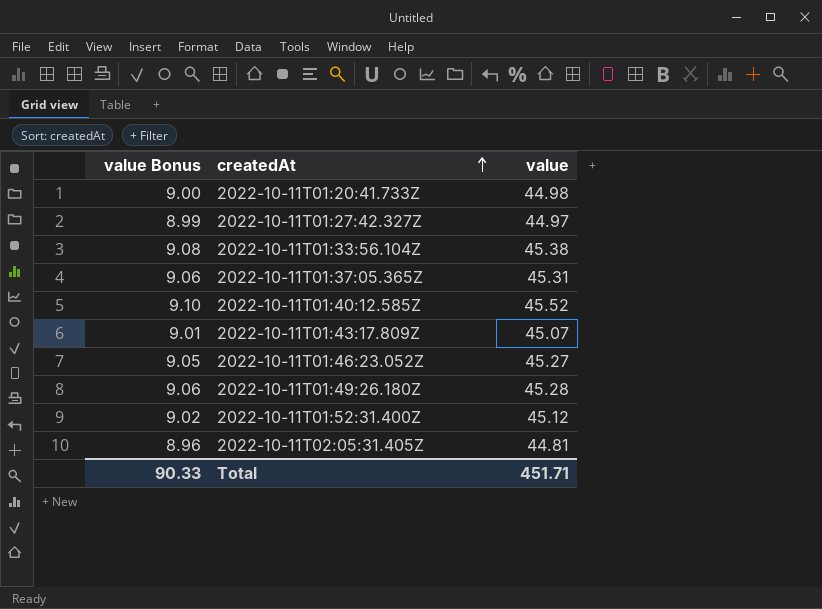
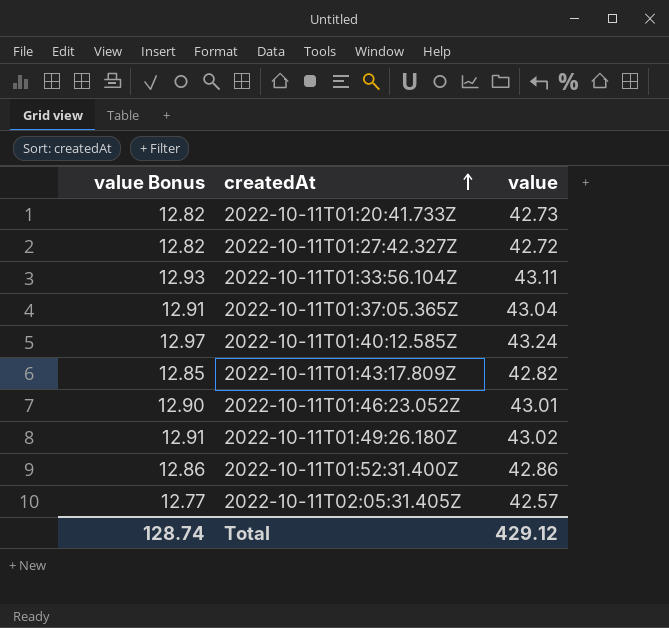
column value Bonus | formula: [value] * 0.2 -> [value] * 0.3
2022-10-11T01:20:41.733Z | value: 44.98 -> 42.73
2022-10-11T01:27:42.327Z | value: 44.97 -> 42.72
2022-10-11T01:33:56.104Z | value: 45.38 -> 43.11
2022-10-11T01:37:05.365Z | value: 45.31 -> 43.04
2022-10-11T01:40:12.585Z | value: 45.52 -> 43.24
2022-10-11T01:43:17.809Z | value: 45.07 -> 42.82
2022-10-11T01:46:23.052Z | value: 45.27 -> 43.01
2022-10-11T01:49:26.180Z | value: 45.28 -> 43.02
2022-10-11T01:52:31.400Z | value: 45.12 -> 42.86
2022-10-11T02:05:31.405Z | value: 44.81 -> 42.57
Total | value Bonus: 90.33 -> 128.74
Total | value: 451.71 -> 429.12

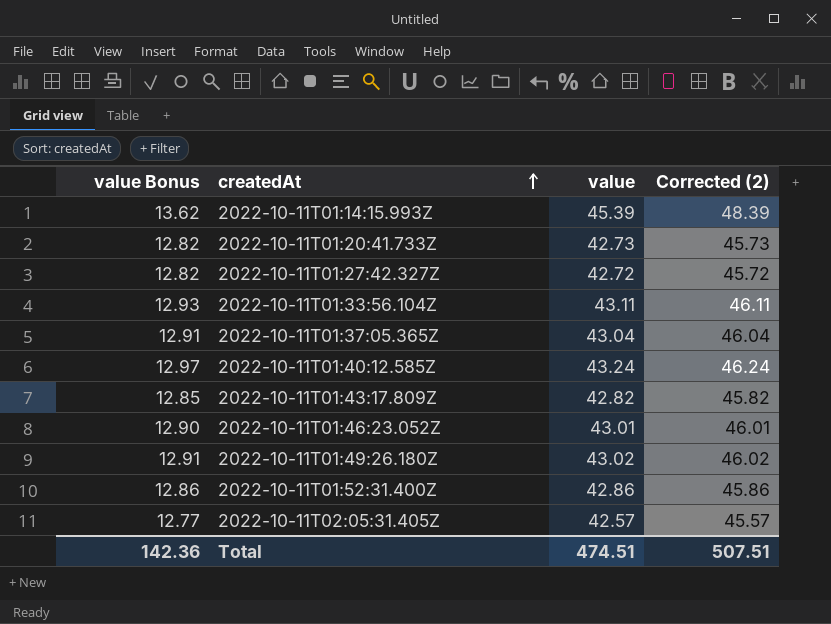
column Corrected (2) | formula: none -> [value] + 3
row 2022-10-11T01:14:15.993Z: none -> 13.62 | 45.39 | 48.39
Total | value Bonus: 128.74 -> 142.36
Total | value: 429.12 -> 474.51

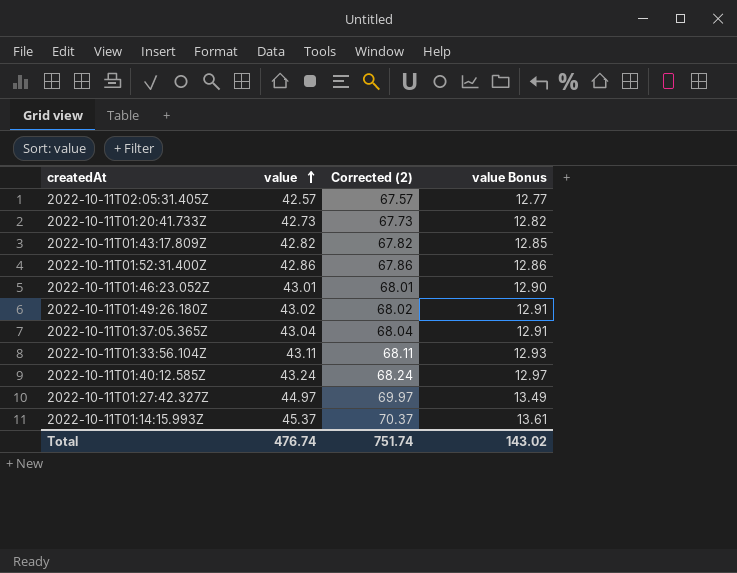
row order: createdAt ascending -> value ascending
column Corrected (2) | formula: [value] + 3 -> [value] + 25
column value Bonus | position: 1 -> 4
2022-10-11T01:27:42.327Z | value: 42.72 -> 44.97
2022-10-11T01:27:42.327Z | value Bonus: 12.82 -> 13.49
2022-10-11T01:14:15.993Z | value: 45.39 -> 45.37
2022-10-11T01:14:15.993Z | value Bonus: 13.62 -> 13.61
Total | value: 474.51 -> 476.74
Total | Corrected (2): 507.51 -> 751.74
Total | value Bonus: 142.36 -> 143.02

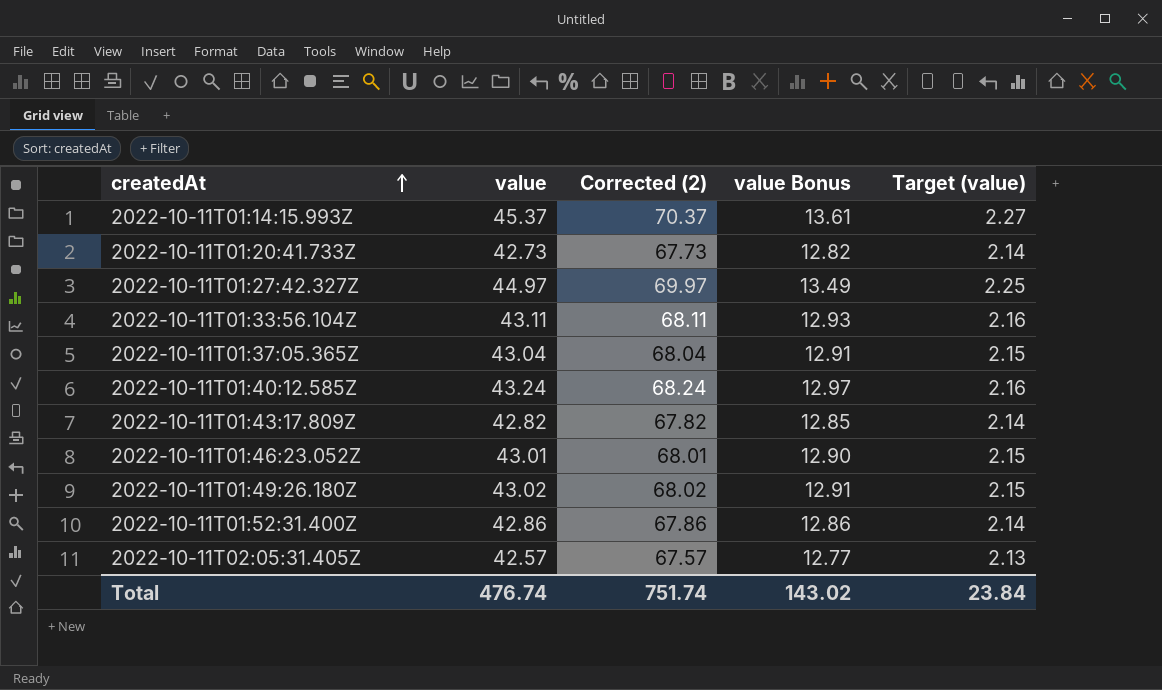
row order: value ascending -> createdAt ascending
column Target (value) | formula: none -> [value] * 0.05

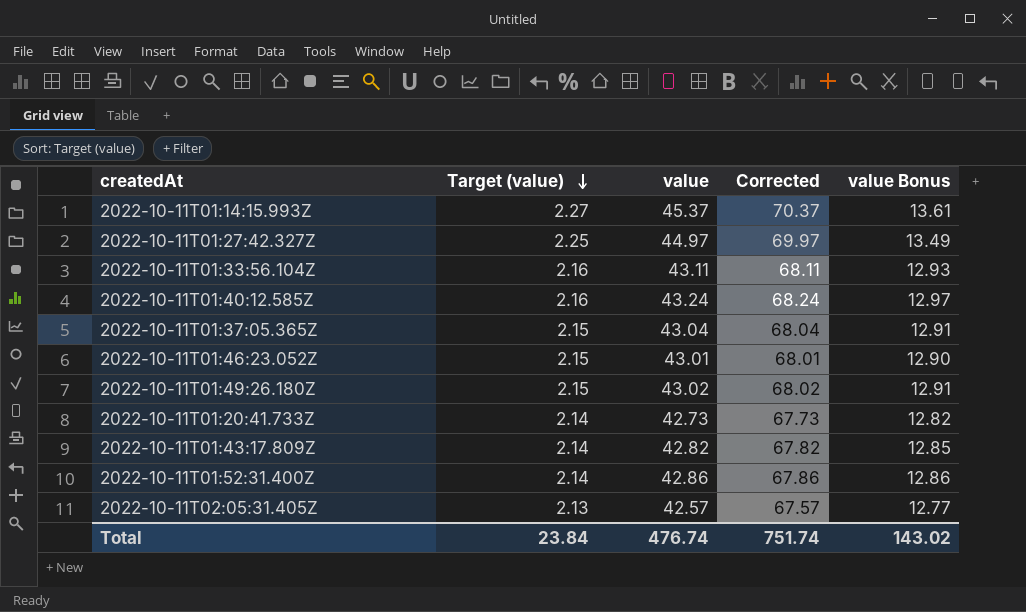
row order: createdAt ascending -> Target (value) descending
column Target (value) | position: 5 -> 2
column name: Corrected (2) -> Corrected

